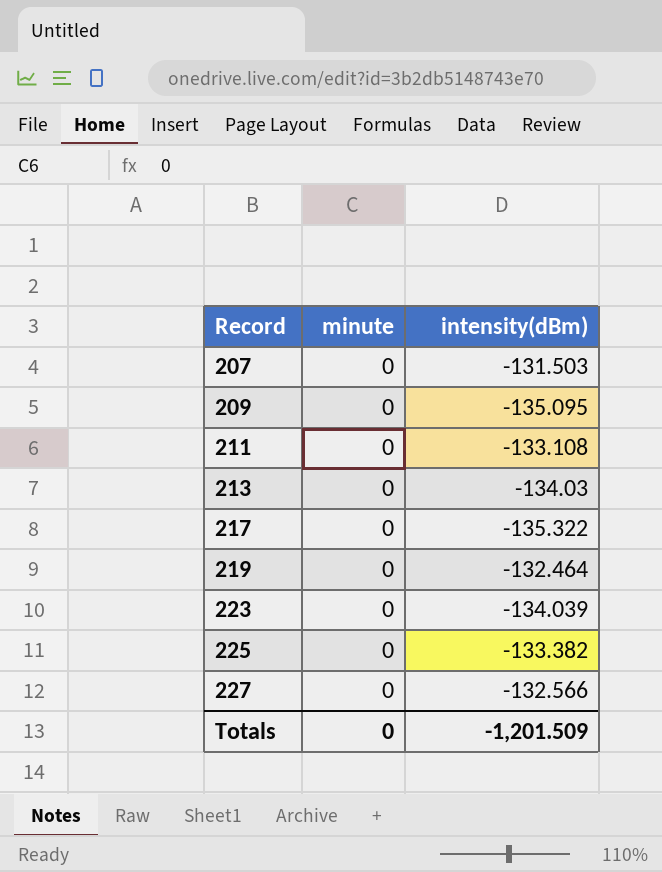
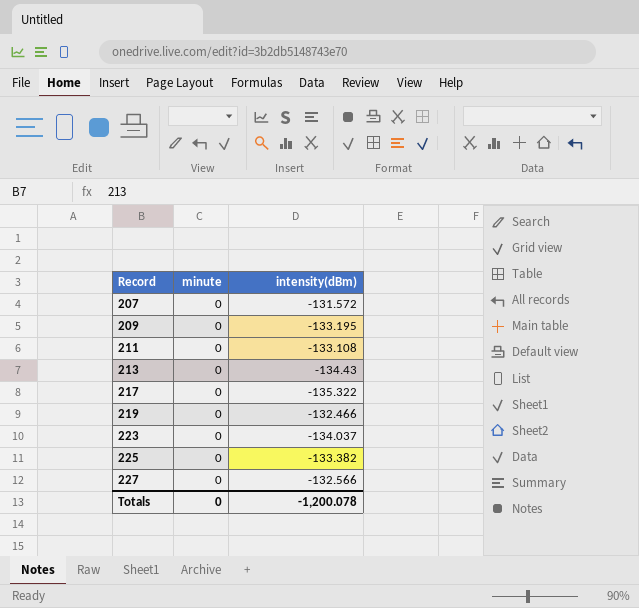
207 | intensity(dBm): -131.503 -> -131.572
209 | intensity(dBm): -135.095 -> -133.195
213 | intensity(dBm): -134.03 -> -134.43
219 | intensity(dBm): -132.464 -> -132.466
223 | intensity(dBm): -134.039 -> -134.037
Totals | intensity(dBm): -1,201.509 -> -1,200.078

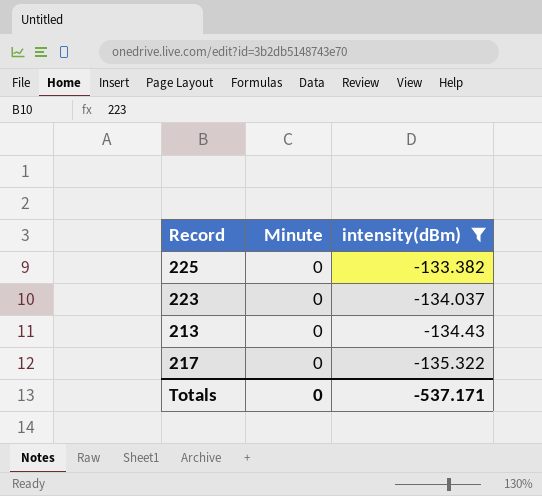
filter: none -> intensity(dBm) <= -133.382
row order: Record ascending -> intensity(dBm) descending
column name: minute -> Minute
Totals | intensity(dBm): -1,200.078 -> -537.171

